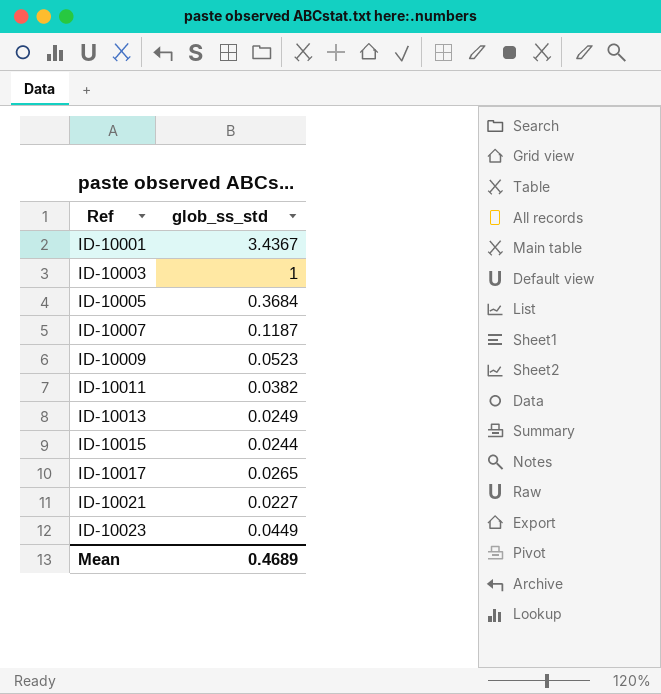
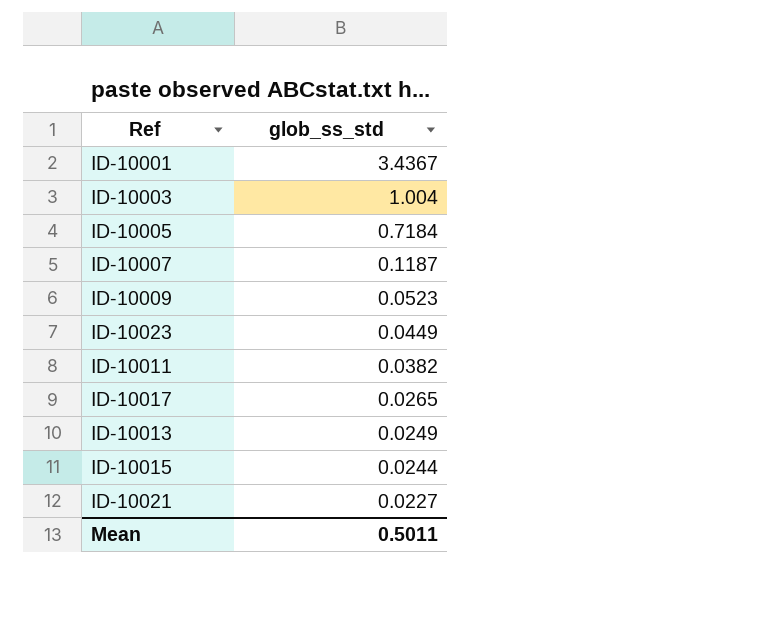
row order: Ref ascending -> glob_ss_std descending
ID-10003 | glob_ss_std: 1 -> 1.004
ID-10005 | glob_ss_std: 0.3684 -> 0.7184
Mean | glob_ss_std: 0.4689 -> 0.5011

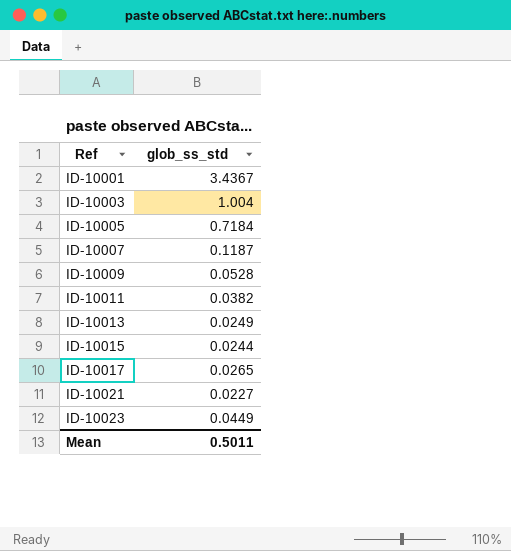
row order: glob_ss_std descending -> Ref ascending
ID-10009 | glob_ss_std: 0.0523 -> 0.0528

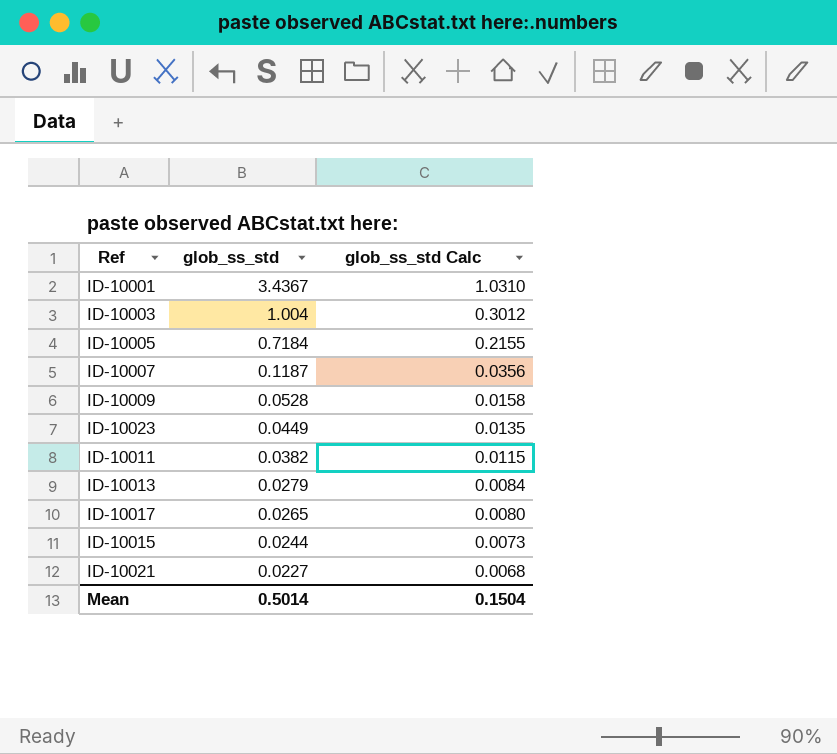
row order: Ref ascending -> glob_ss_std descending
column glob_ss_std Calc | formula: none -> [glob_ss_std] * 0.3
ID-10013 | glob_ss_std: 0.0249 -> 0.0279
Mean | glob_ss_std: 0.5011 -> 0.5014

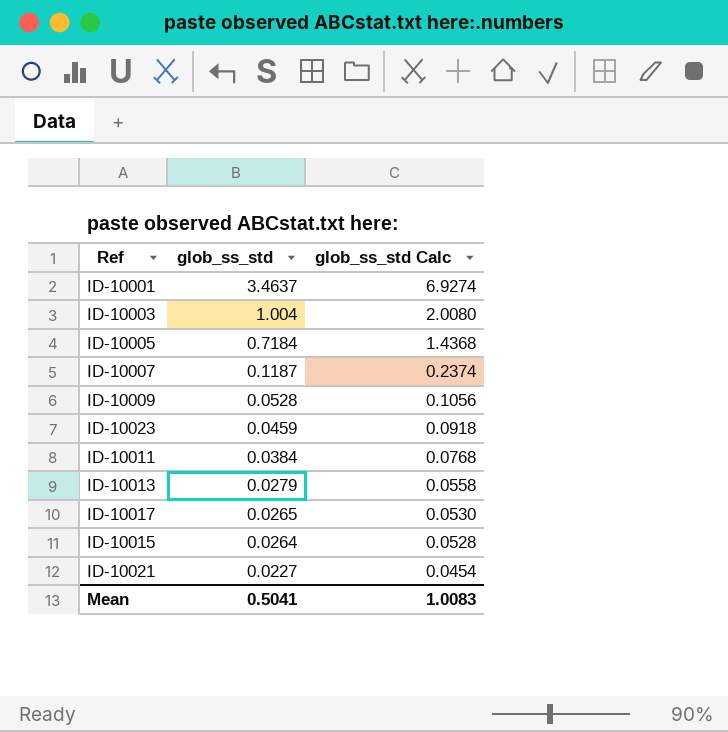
column glob_ss_std Calc | formula: [glob_ss_std] * 0.3 -> [glob_ss_std] * 2
ID-10001 | glob_ss_std: 3.4367 -> 3.4637
ID-10023 | glob_ss_std: 0.0449 -> 0.0459
ID-10011 | glob_ss_std: 0.0382 -> 0.0384
ID-10015 | glob_ss_std: 0.0244 -> 0.0264
Mean | glob_ss_std: 0.5014 -> 0.5041
Mean | glob_ss_std Calc: 0.1504 -> 1.0083

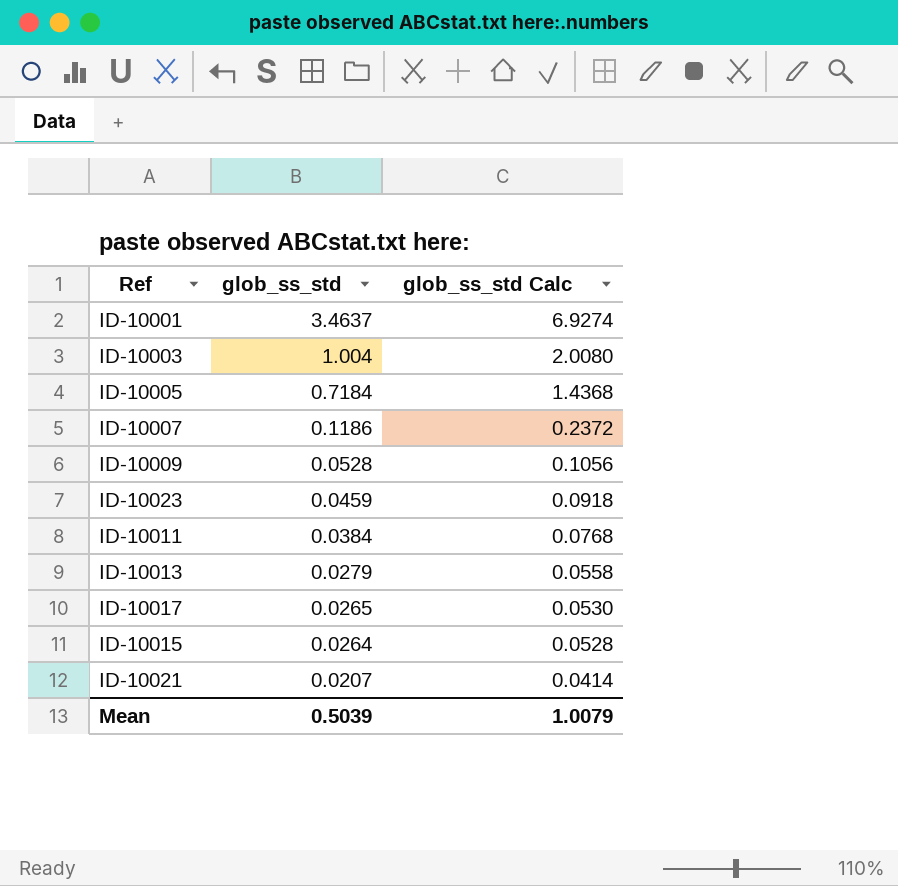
ID-10007 | glob_ss_std: 0.1187 -> 0.1186
ID-10007 | glob_ss_std Calc: 0.2374 -> 0.2372
ID-10021 | glob_ss_std: 0.0227 -> 0.0207
ID-10021 | glob_ss_std Calc: 0.0454 -> 0.0414
Mean | glob_ss_std: 0.5041 -> 0.5039
Mean | glob_ss_std Calc: 1.0083 -> 1.0079

